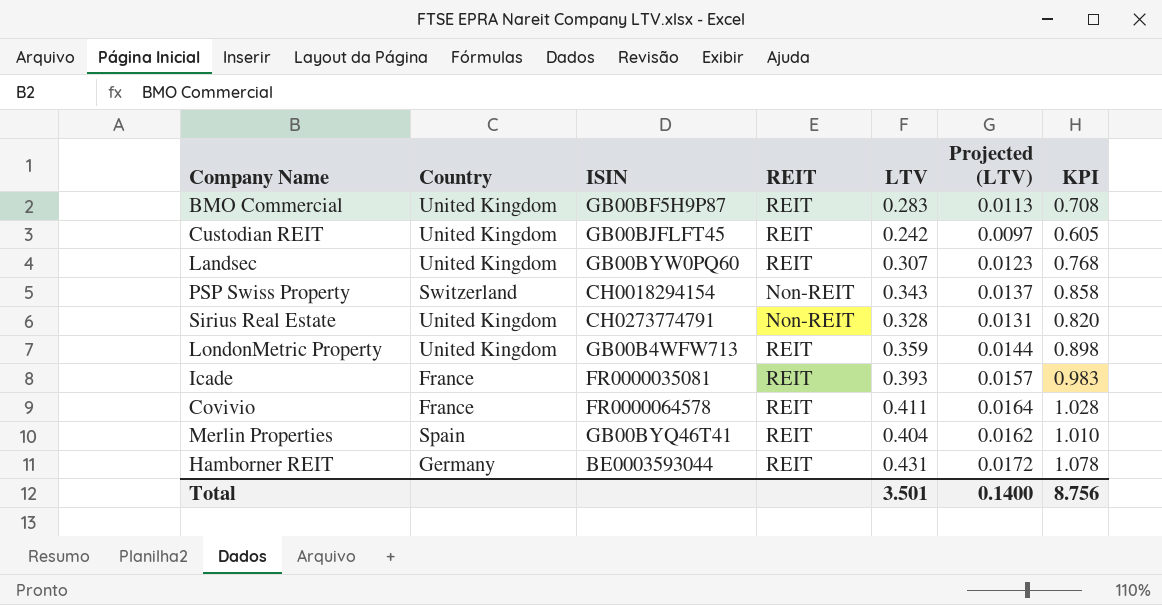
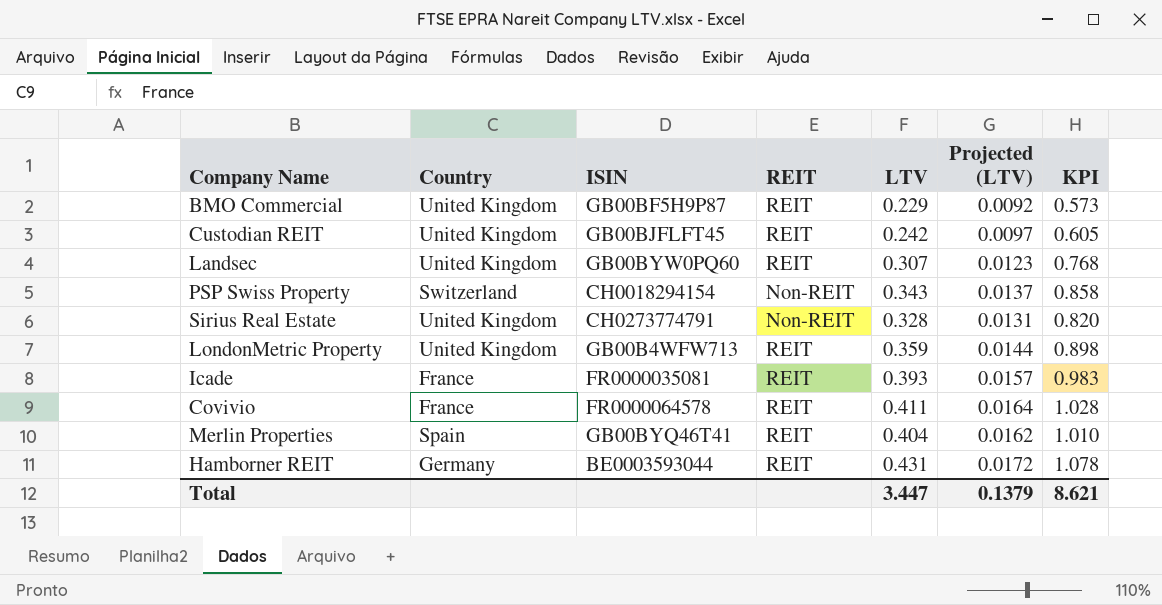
BMO Commercial | LTV: 0.283 -> 0.229
BMO Commercial | Projected (LTV): 0.0113 -> 0.0092
BMO Commercial | KPI: 0.708 -> 0.573
Total | LTV: 3.501 -> 3.447
Total | Projected (LTV): 0.1400 -> 0.1379
Total | KPI: 8.756 -> 8.621

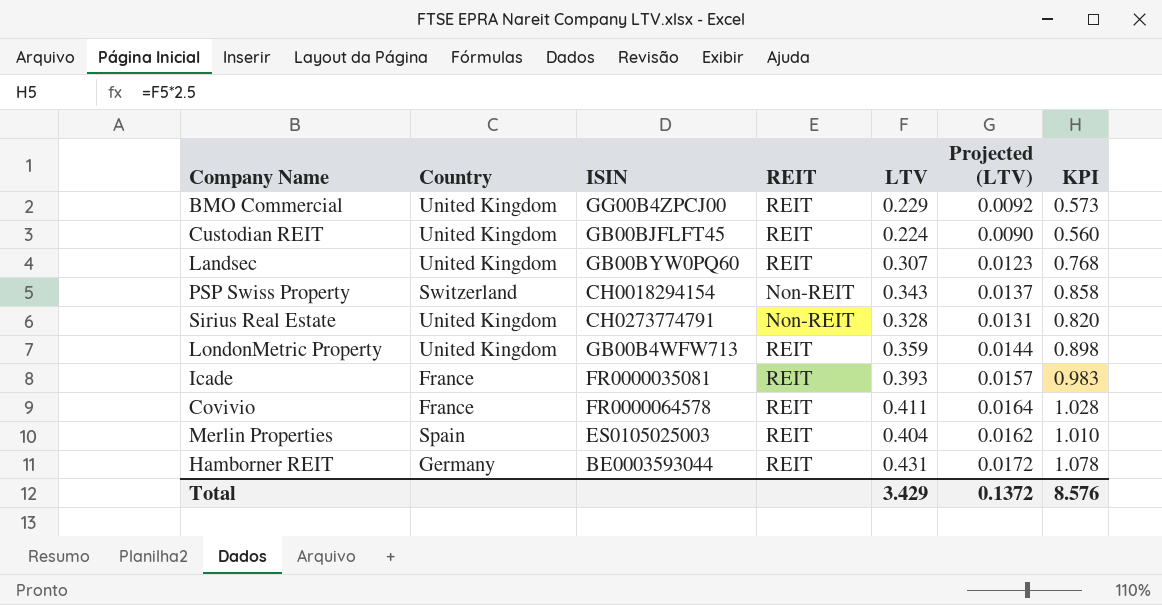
BMO Commercial | ISIN: GB00BF5H9P87 -> GG00B4ZPCJ00
Custodian REIT | LTV: 0.242 -> 0.224
Custodian REIT | Projected (LTV): 0.0097 -> 0.0090
Custodian REIT | KPI: 0.605 -> 0.560
Merlin Properties | ISIN: GB00BYQ46T41 -> ES0105025003
Total | LTV: 3.447 -> 3.429
Total | Projected (LTV): 0.1379 -> 0.1372
Total | KPI: 8.621 -> 8.576

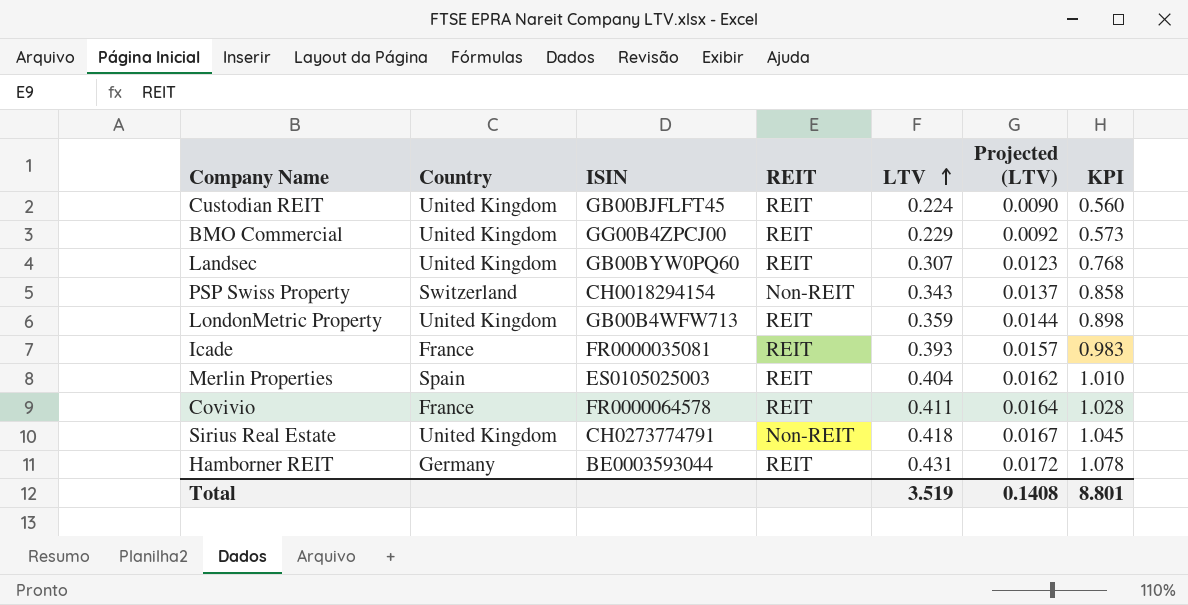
row order: none -> LTV ascending
Sirius Real Estate | LTV: 0.328 -> 0.418
Sirius Real Estate | Projected (LTV): 0.0131 -> 0.0167
Sirius Real Estate | KPI: 0.820 -> 1.045
Total | LTV: 3.429 -> 3.519
Total | Projected (LTV): 0.1372 -> 0.1408
Total | KPI: 8.576 -> 8.801

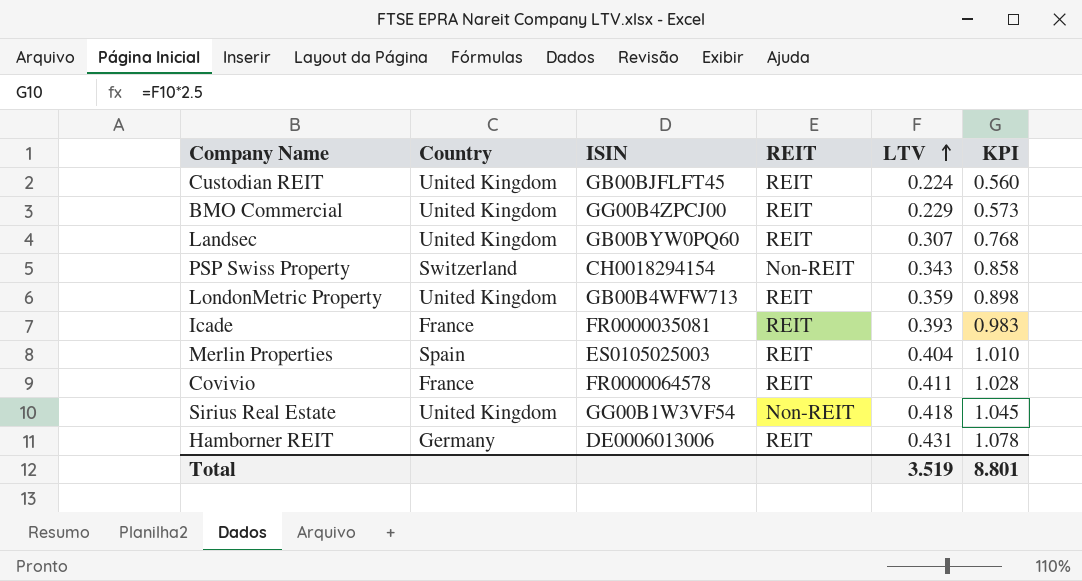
column Projected (LTV) | formula: [LTV] * 0.04 -> none
Sirius Real Estate | ISIN: CH0273774791 -> GG00B1W3VF54
Hamborner REIT | ISIN: BE0003593044 -> DE0006013006

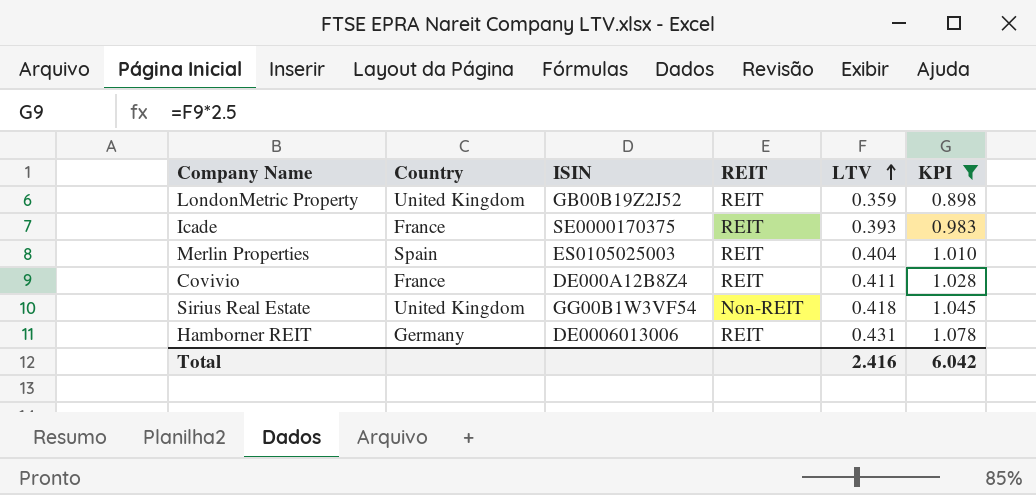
filter: none -> KPI >= 0.898
LondonMetric Property | ISIN: GB00B4WFW713 -> GB00B19Z2J52
Icade | ISIN: FR0000035081 -> SE0000170375
Covivio | ISIN: FR0000064578 -> DE000A12B8Z4
Total | LTV: 3.519 -> 2.416
Total | KPI: 8.801 -> 6.042

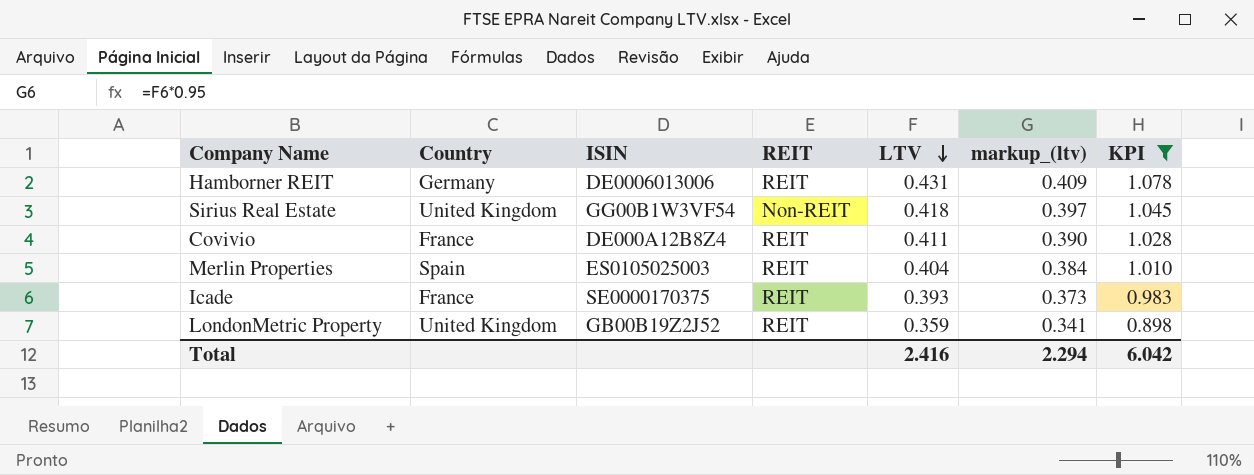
row order: LTV ascending -> LTV descending
column markup_(ltv) | formula: none -> [LTV] * 0.95

